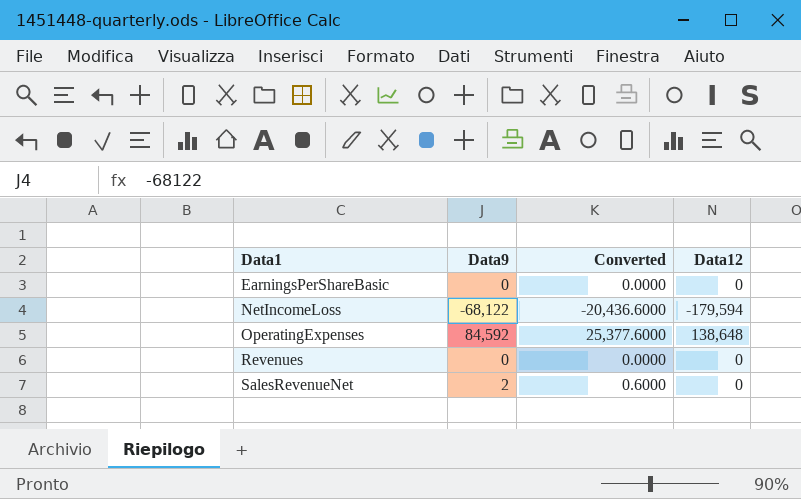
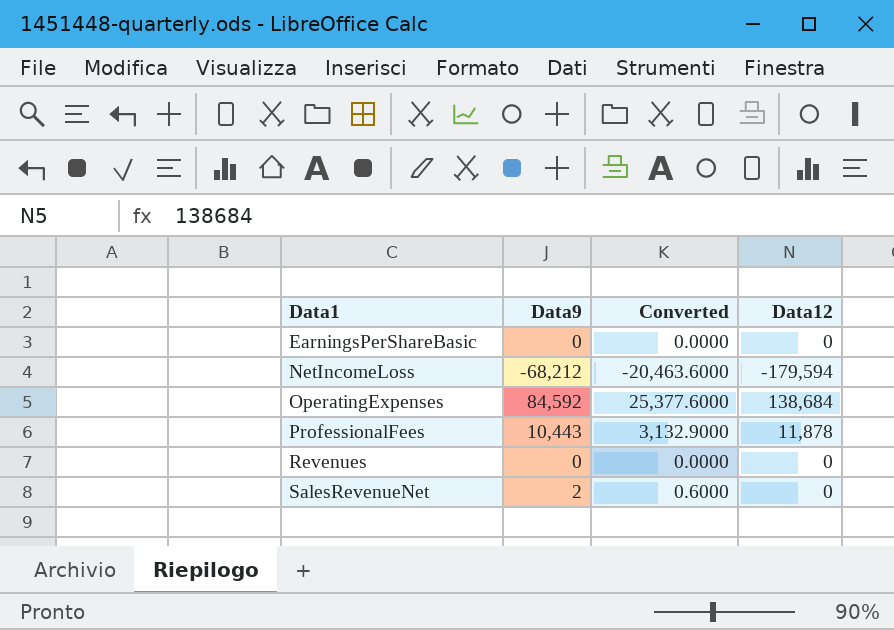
NetIncomeLoss | Data9: -68,122 -> -68,212
NetIncomeLoss | Converted: -20,436.6000 -> -20,463.6000
OperatingExpenses | Data12: 138,648 -> 138,684
row ProfessionalFees: none -> 10,443 | 3,132.9000 | 11,878

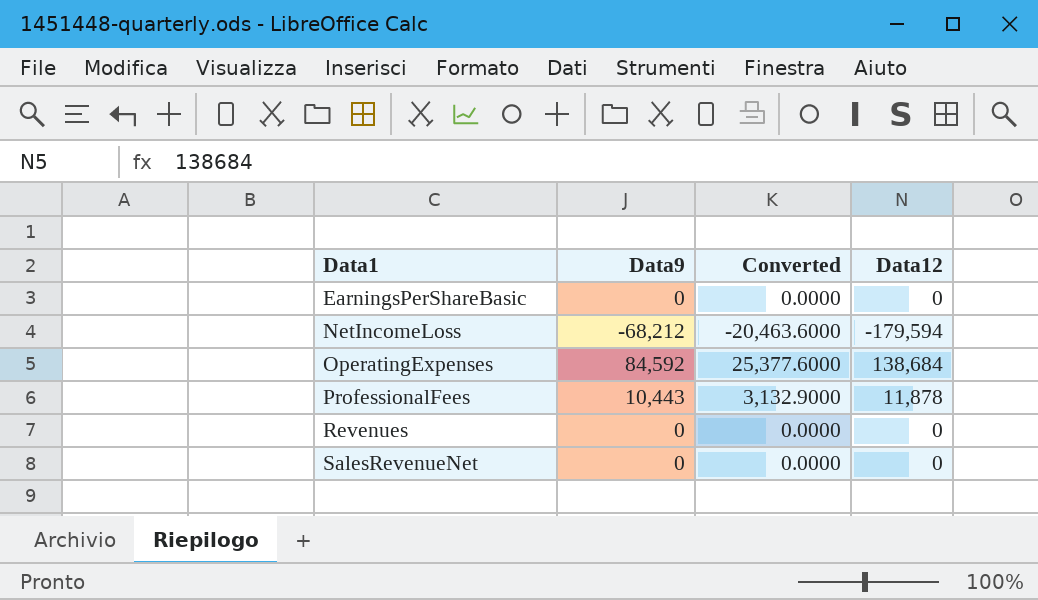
SalesRevenueNet | Data9: 2 -> 0
SalesRevenueNet | Converted: 0.6000 -> 0.0000

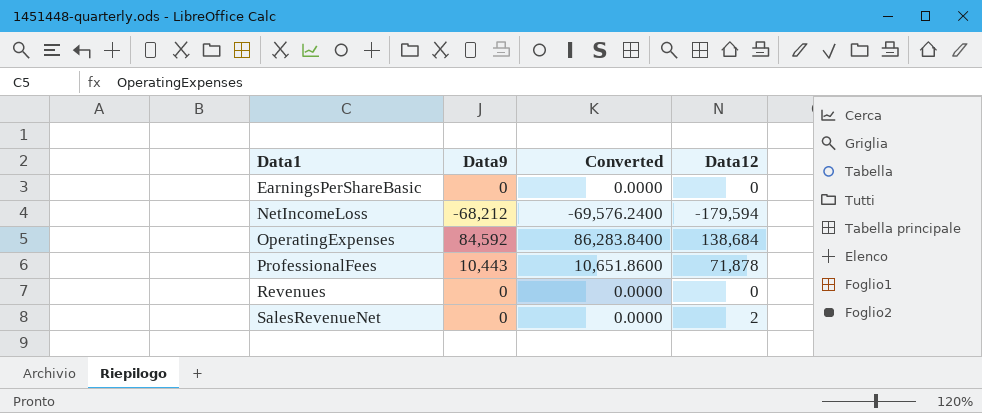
column Converted | formula: [Data9] * 0.3 -> [Data9] * 1.02
ProfessionalFees | Data12: 11,878 -> 71,878
SalesRevenueNet | Data12: 0 -> 2

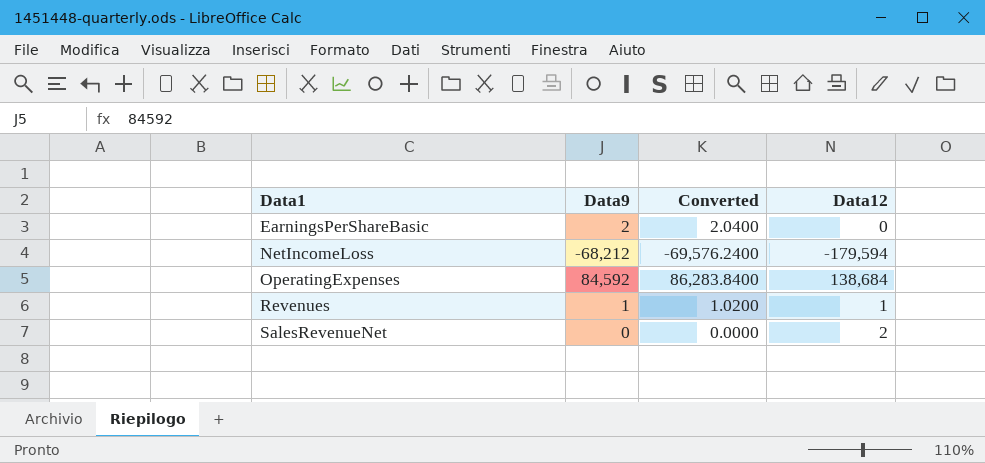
row ProfessionalFees: 10,443 | 10,651.8600 | 71,878 -> none
EarningsPerShareBasic | Data9: 0 -> 2
EarningsPerShareBasic | Converted: 0.0000 -> 2.0400
Revenues | Data9: 0 -> 1
Revenues | Converted: 0.0000 -> 1.0200
Revenues | Data12: 0 -> 1

